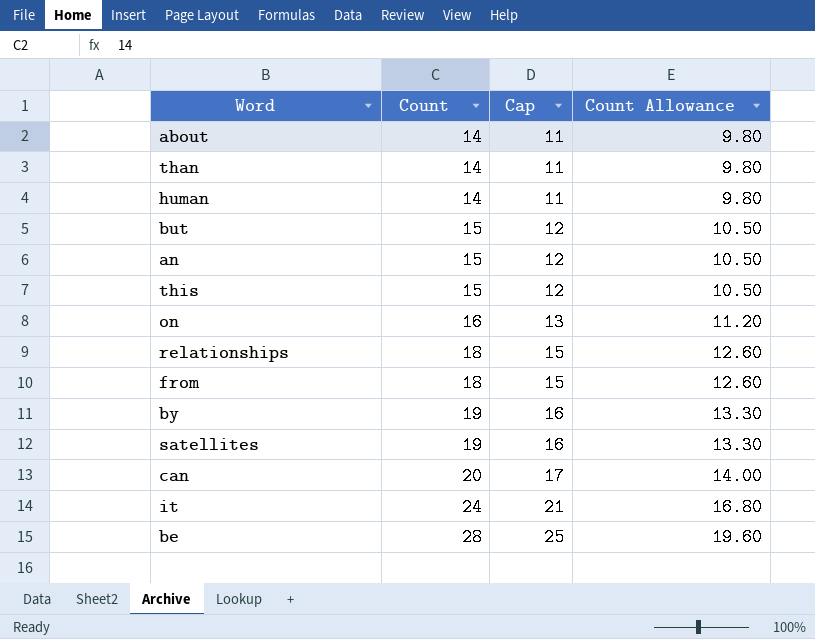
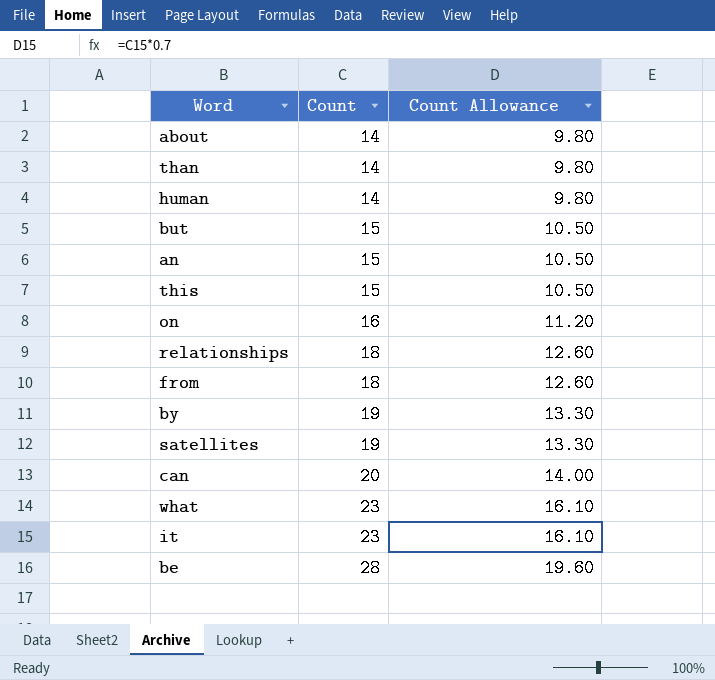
column Cap | formula: [Count] - 3 -> none
row what: none -> 23 | 16.10
it | Count: 24 -> 23
it | Count Allowance: 16.80 -> 16.10

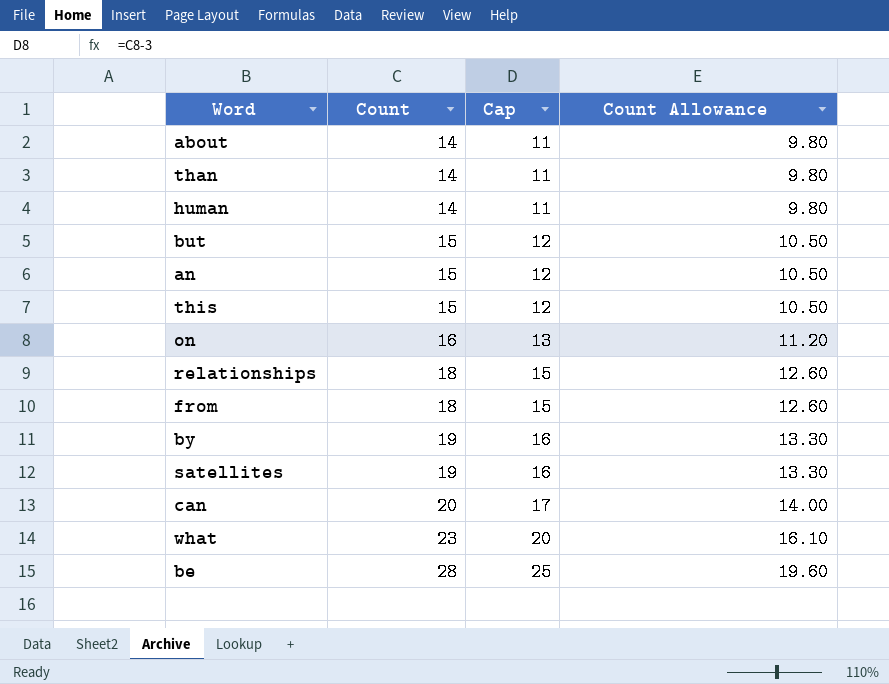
column Cap | formula: none -> [Count] - 3
row it: 23 | 16.10 -> none

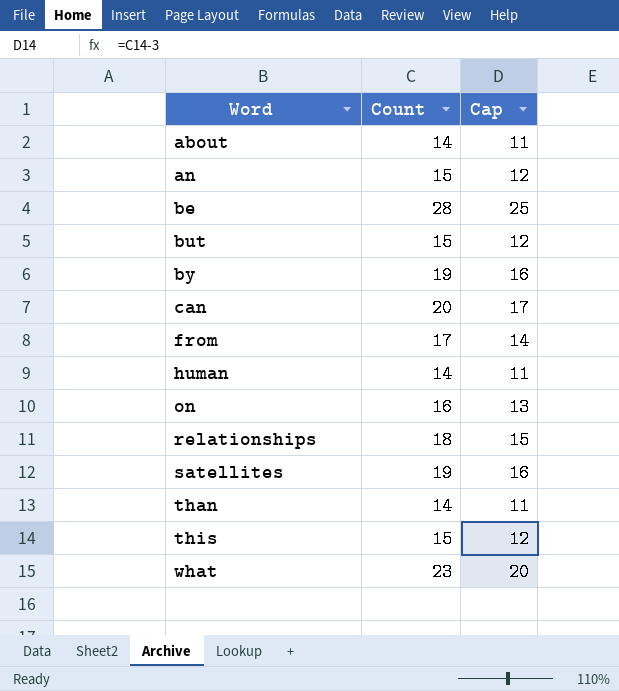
row order: Count ascending -> Word ascending
column Count Allowance | formula: [Count] * 0.7 -> none
from | Count: 18 -> 17
from | Cap: 15 -> 14

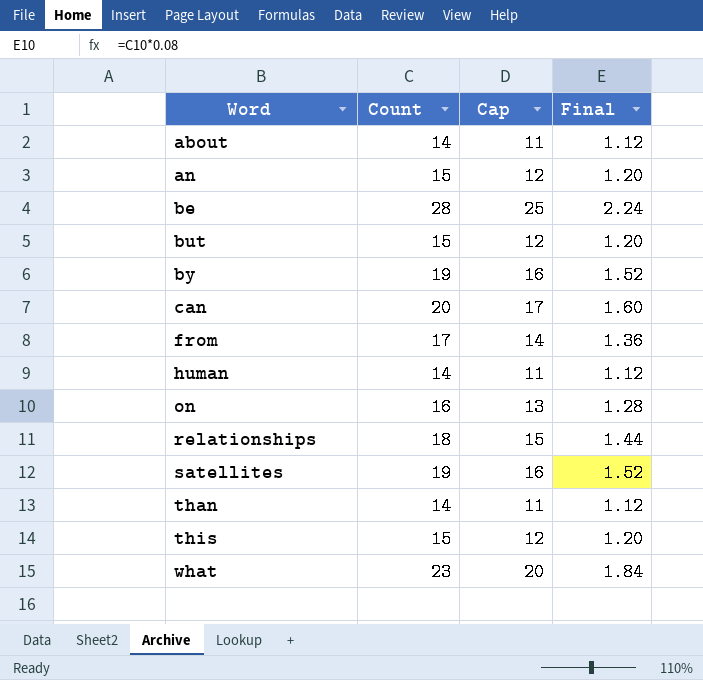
column Final | formula: none -> [Count] * 0.08

